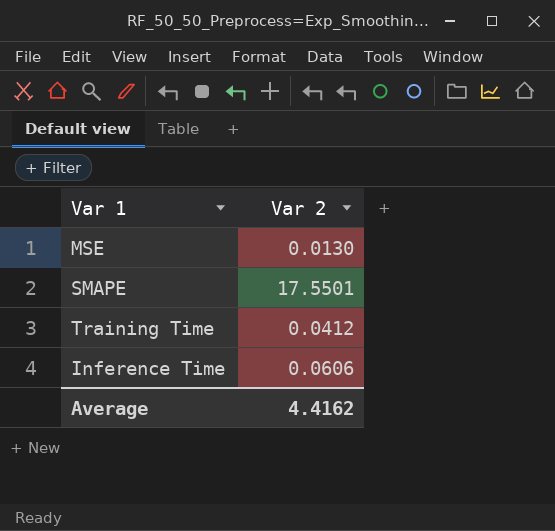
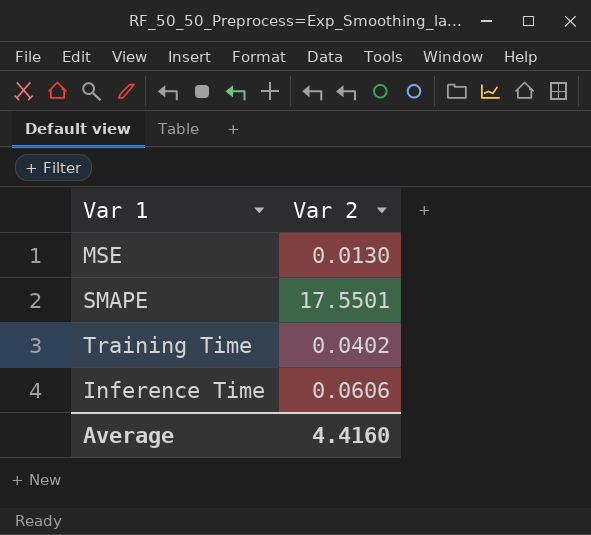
Training Time | Var 2: 0.0412 -> 0.0402
Average | Var 2: 4.4162 -> 4.4160

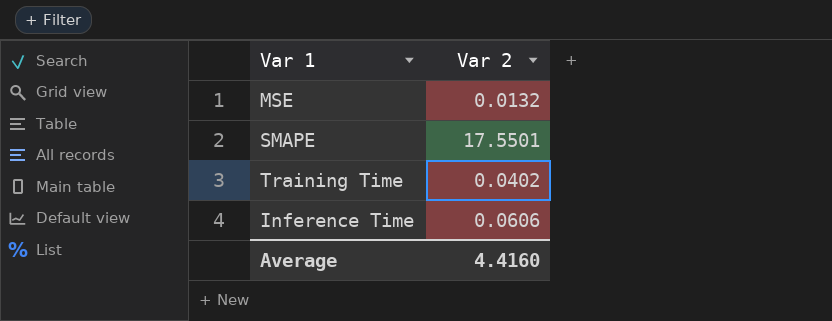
MSE | Var 2: 0.0130 -> 0.0132

